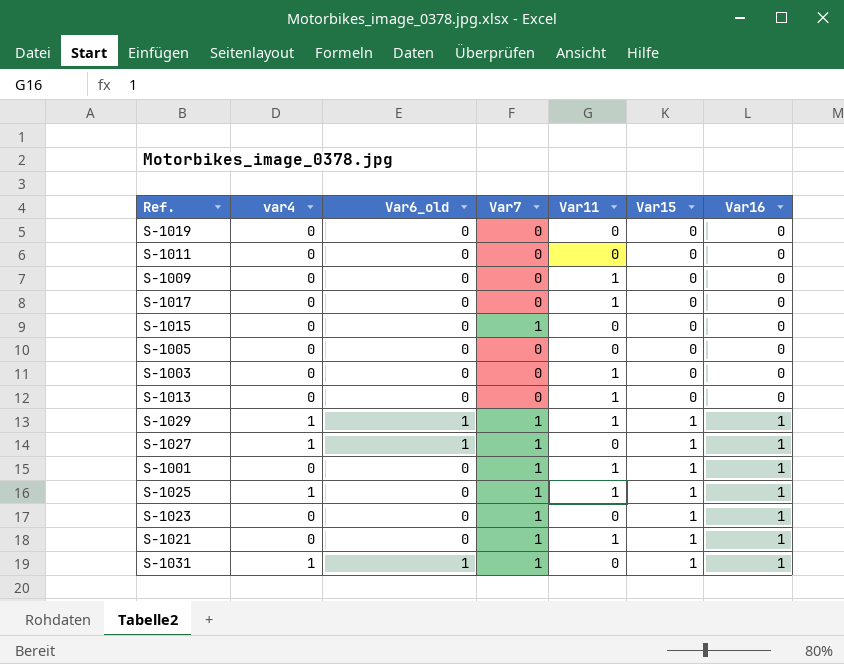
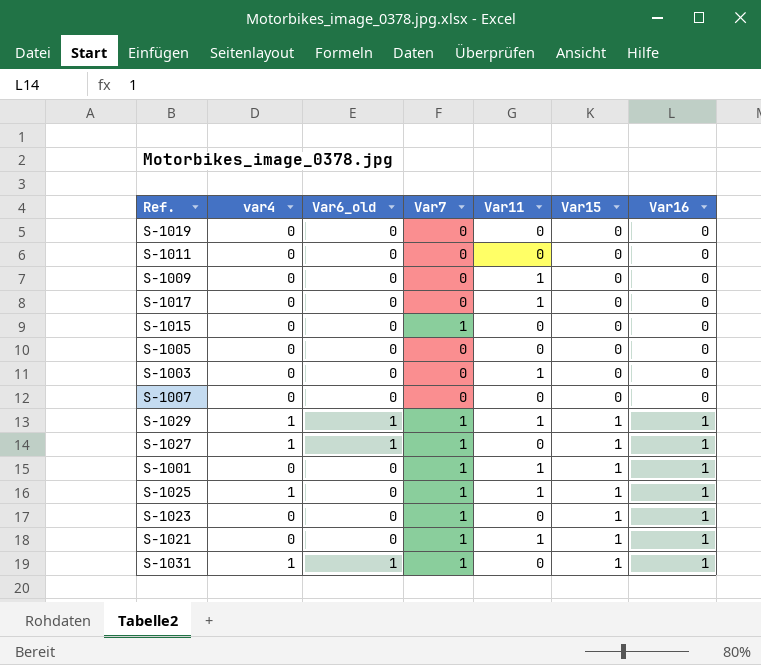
row S-1013: 0 | 0 | 0 | 1 | 0 | 0 -> none
row S-1007: none -> 0 | 0 | 0 | 0 | 0 | 0

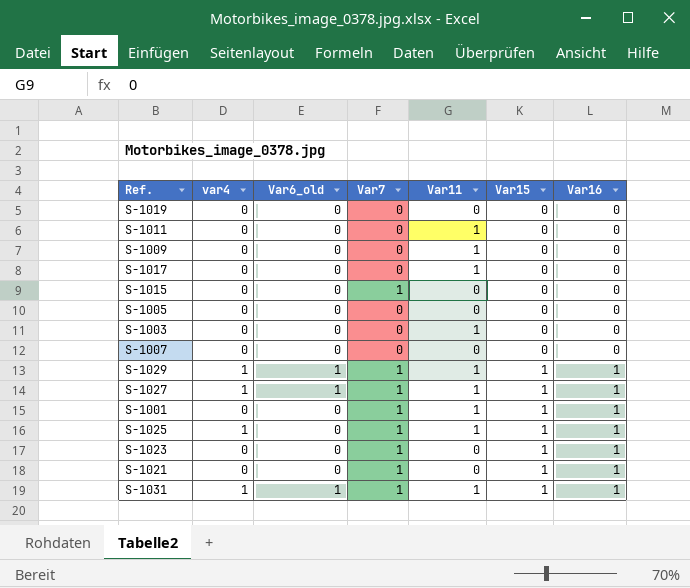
S-1011 | Var11: 0 -> 1
S-1027 | Var11: 0 -> 1
S-1021 | Var11: 1 -> 0
S-1031 | Var11: 0 -> 1

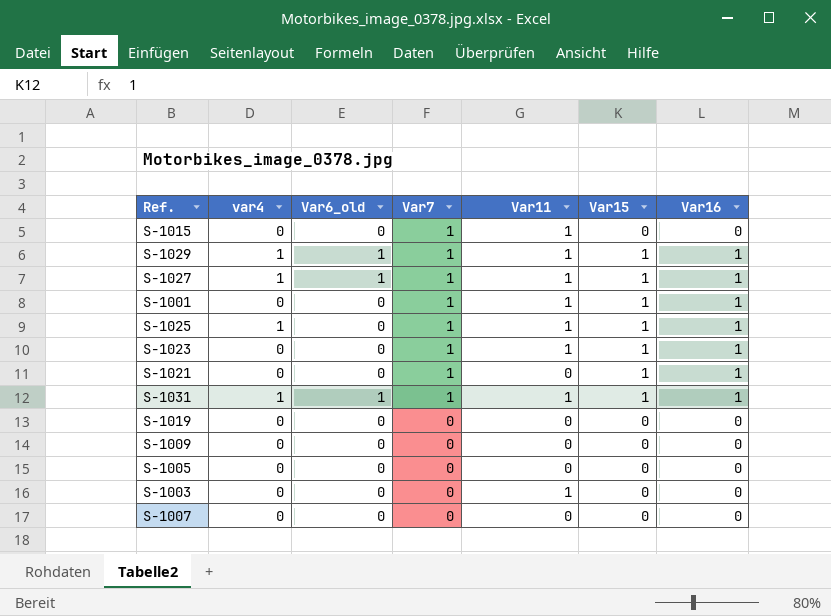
row order: Var15 ascending -> Var7 descending
row S-1011: 0 | 0 | 0 | 1 | 0 | 0 -> none
row S-1017: 0 | 0 | 0 | 1 | 0 | 0 -> none
S-1015 | Var11: 0 -> 1
S-1023 | Var11: 0 -> 1
S-1009 | Var11: 1 -> 0

